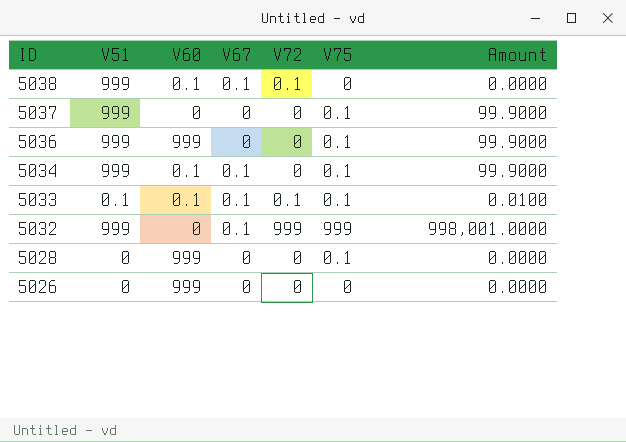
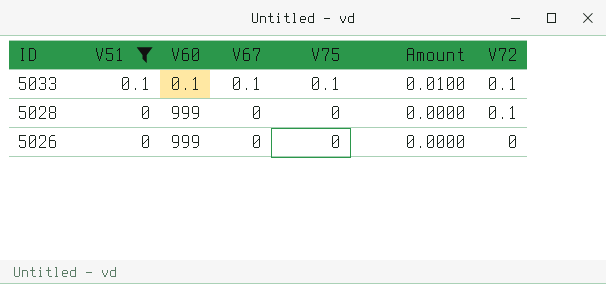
filter: none -> V51 != 999
column V72 | position: 5 -> 7
5028 | V75: 0.1 -> 0
5028 | V72: 0 -> 0.1

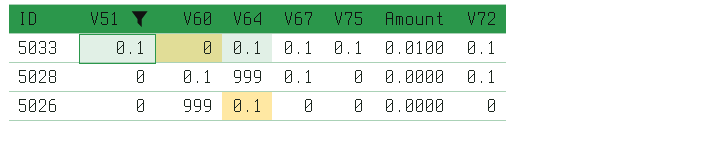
column V64 | position: none -> 4
5033 | V60: 0.1 -> 0
5028 | V60: 999 -> 0.1
5028 | V67: 0 -> 0.1

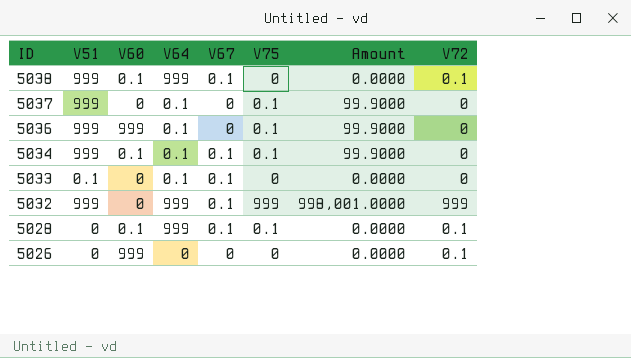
filter: V51 != 999 -> none
5033 | V75: 0.1 -> 0
5033 | Amount: 0.0100 -> 0.0000
5033 | V72: 0.1 -> 0
5028 | V75: 0 -> 0.1
5026 | V64: 0.1 -> 0
5026 | V72: 0 -> 0.1

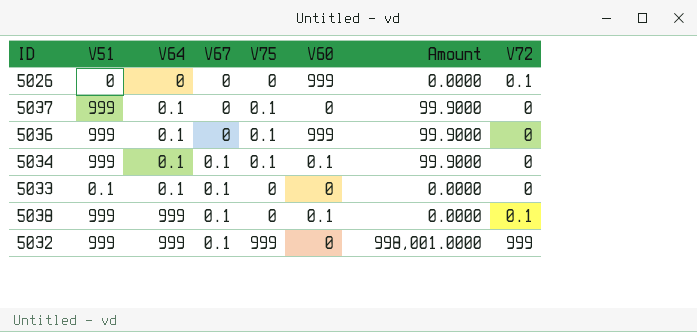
row order: ID descending -> V64 ascending
column V60 | position: 3 -> 6
row 5028: 0 | 0.1 | 999 | 0.1 | 0.1 | 0.0000 | 0.1 -> none

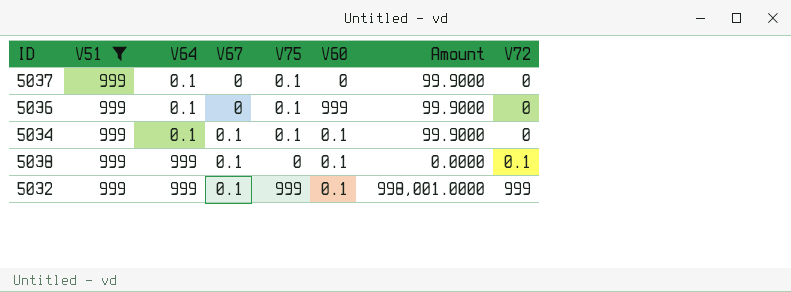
filter: none -> V51 = 999
5032 | V60: 0 -> 0.1

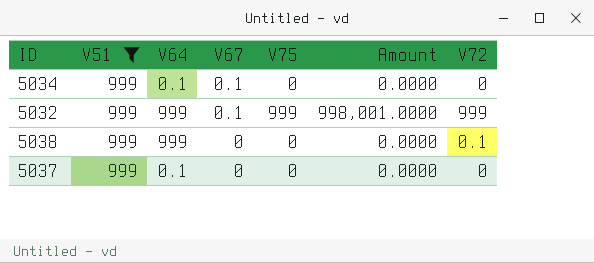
row order: V64 ascending -> V67 descending
column V60 | position: 6 -> none
row 5036: 999 | 0.1 | 0 | 0.1 | 999 | 99.9000 | 0 -> none
5034 | V75: 0.1 -> 0
5034 | Amount: 99.9000 -> 0.0000
5038 | V67: 0.1 -> 0
5037 | V75: 0.1 -> 0
5037 | Amount: 99.9000 -> 0.0000

